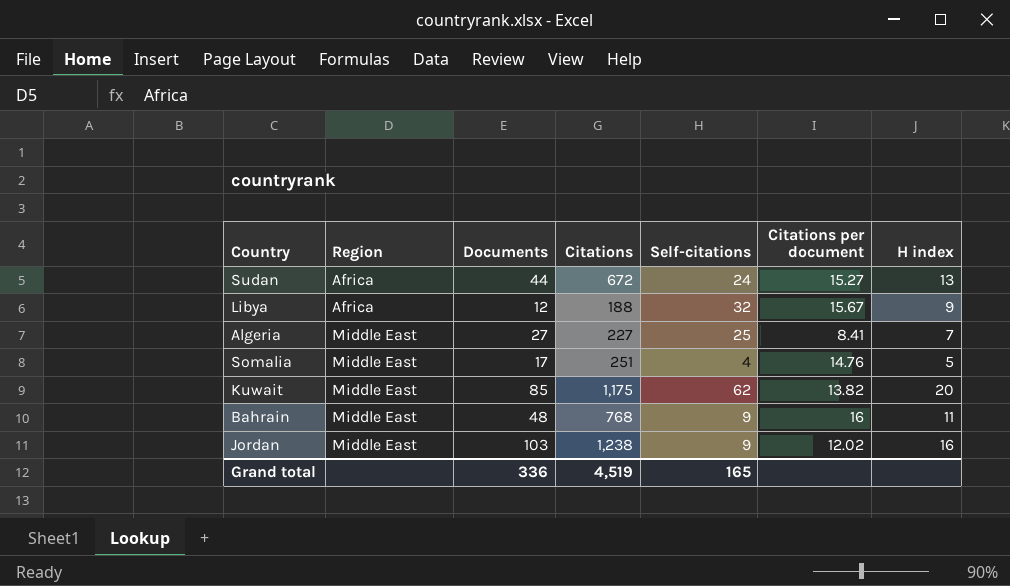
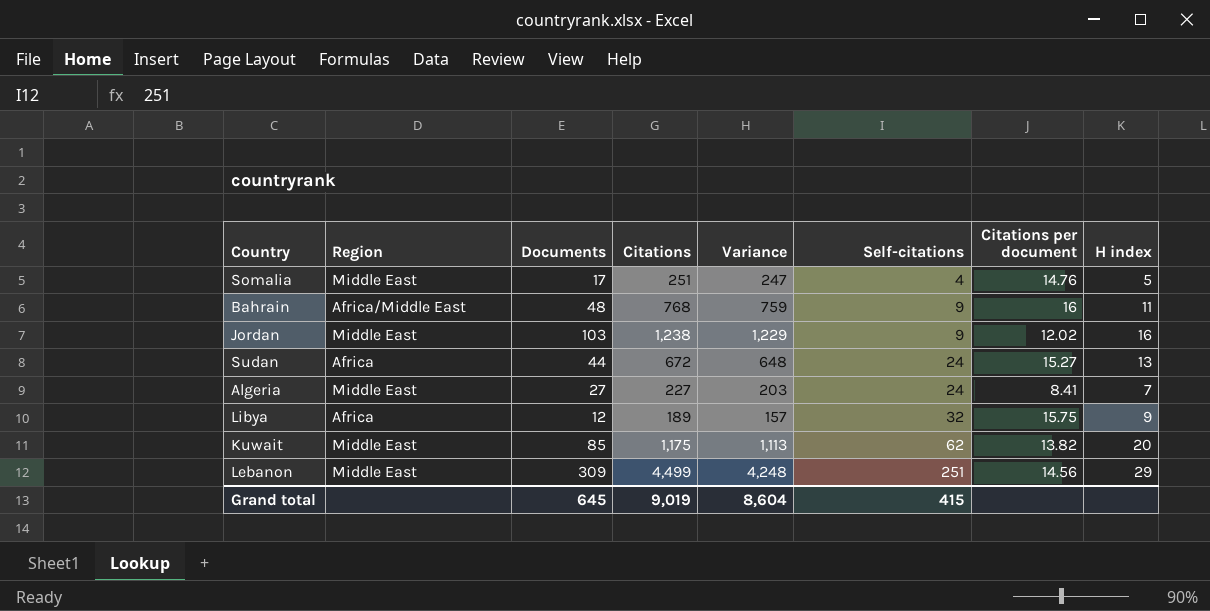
row order: Region ascending -> Self-citations ascending
column Variance | formula: none -> [Citations] - [Self-citations]
Bahrain | Region: Middle East -> Africa/Middle East
Algeria | Self-citations: 25 -> 24
Libya | Citations: 188 -> 189
Libya | Citations per document: 15.67 -> 15.75
row Lebanon: none -> Middle East | 309 | 4,499 | 4,248 | 251 | 14.56 | 29
Grand total | Documents: 336 -> 645
Grand total | Citations: 4,519 -> 9,019
Grand total | Self-citations: 165 -> 415

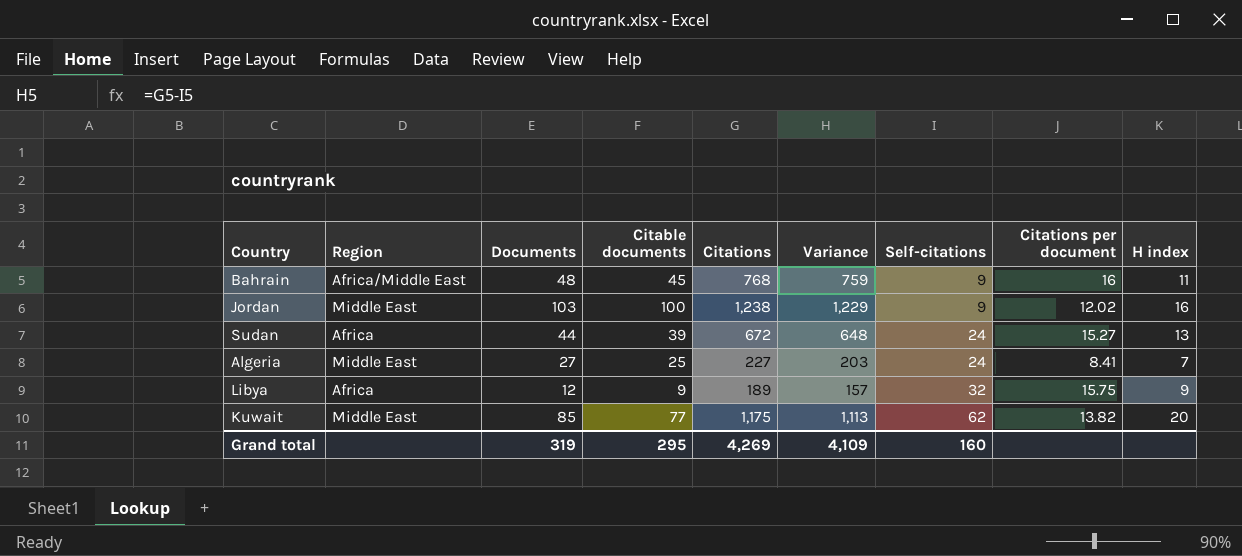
column Citable documents | position: none -> 4
row Somalia: Middle East | 17 | 251 | 247 | 4 | 14.76 | 5 -> none
row Lebanon: Middle East | 309 | 4,499 | 4,248 | 251 | 14.56 | 29 -> none
Grand total | Documents: 645 -> 319
Grand total | Citations: 9,019 -> 4,269
Grand total | Variance: 8,604 -> 4,109
Grand total | Self-citations: 415 -> 160

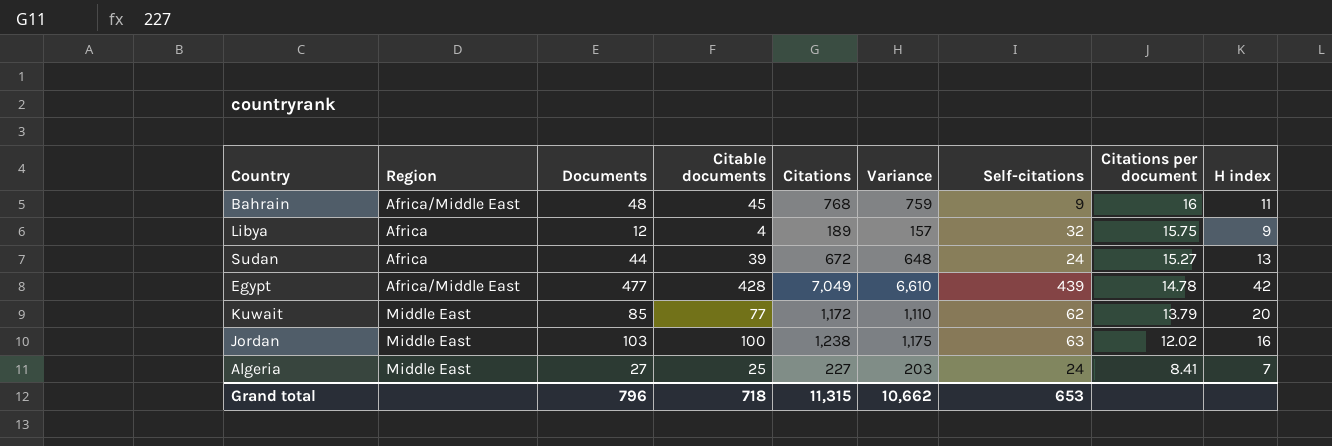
row order: Self-citations ascending -> Citations per document descending
Libya | Citable documents: 9 -> 4
row Egypt: none -> Africa/Middle East | 477 | 428 | 7,049 | 6,610 | 439 | 14.78 | 42
Kuwait | Citations: 1,175 -> 1,172
Kuwait | Variance: 1,113 -> 1,110
Kuwait | Citations per document: 13.82 -> 13.79
Jordan | Variance: 1,229 -> 1,175
Jordan | Self-citations: 9 -> 63
Grand total | Documents: 319 -> 796
Grand total | Citable documents: 295 -> 718
Grand total | Citations: 4,269 -> 11,315
Grand total | Variance: 4,109 -> 10,662
Grand total | Self-citations: 160 -> 653

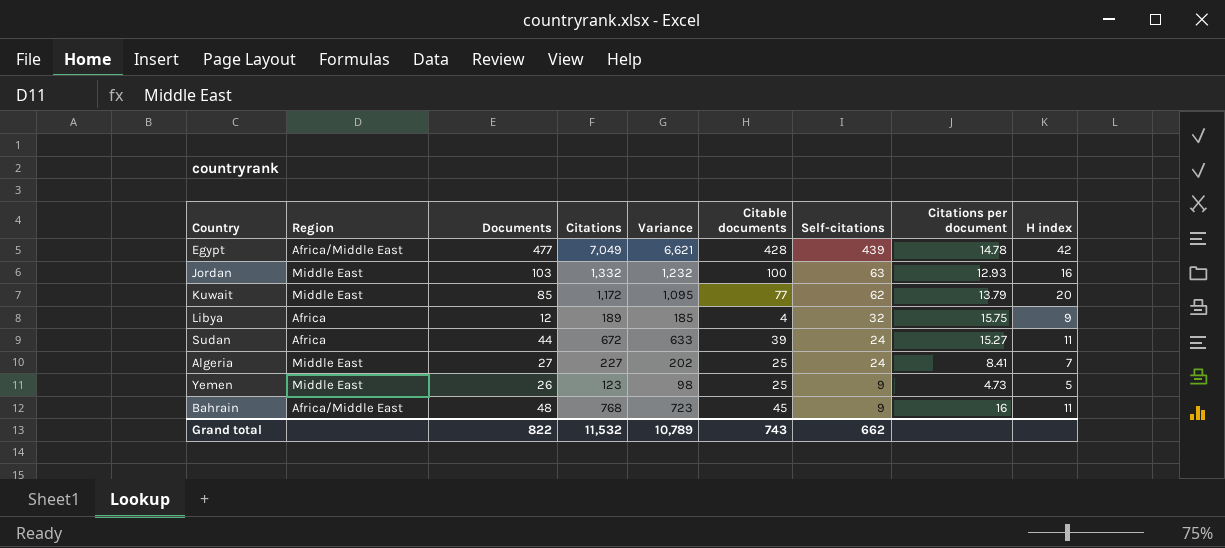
row order: Citations per document descending -> Self-citations descending
column Variance | formula: [Citations] - [Self-citations] -> [Citations] - [Citable documents]
column Citable documents | position: 4 -> 6
Jordan | Citations: 1,238 -> 1,332
Jordan | Citations per document: 12.02 -> 12.93
Sudan | H index: 13 -> 11
row Yemen: none -> Middle East | 26 | 123 | 98 | 25 | 9 | 4.73 | 5
Grand total | Documents: 796 -> 822
Grand total | Citations: 11,315 -> 11,532
Grand total | Variance: 10,662 -> 10,789
Grand total | Citable documents: 718 -> 743
Grand total | Self-citations: 653 -> 662

